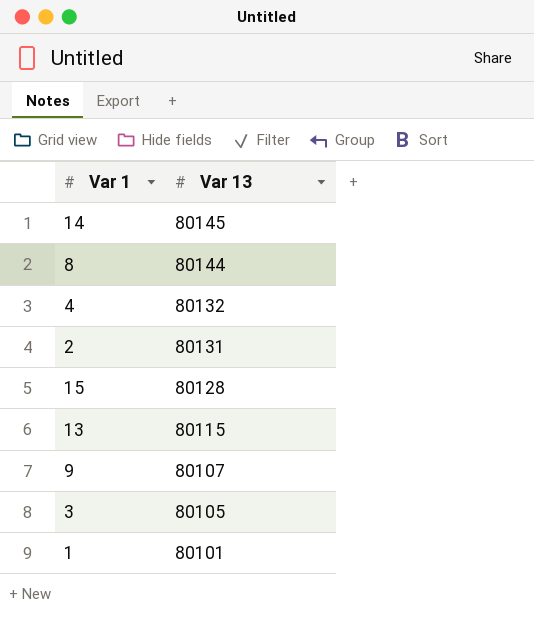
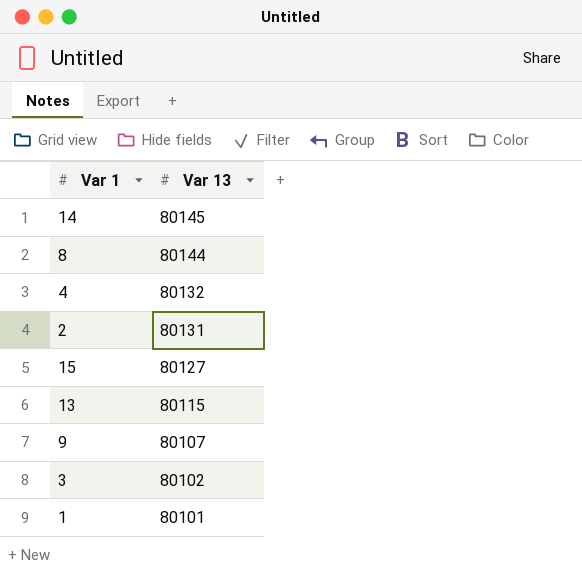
15 | Var 13: 80128 -> 80127
3 | Var 13: 80105 -> 80102

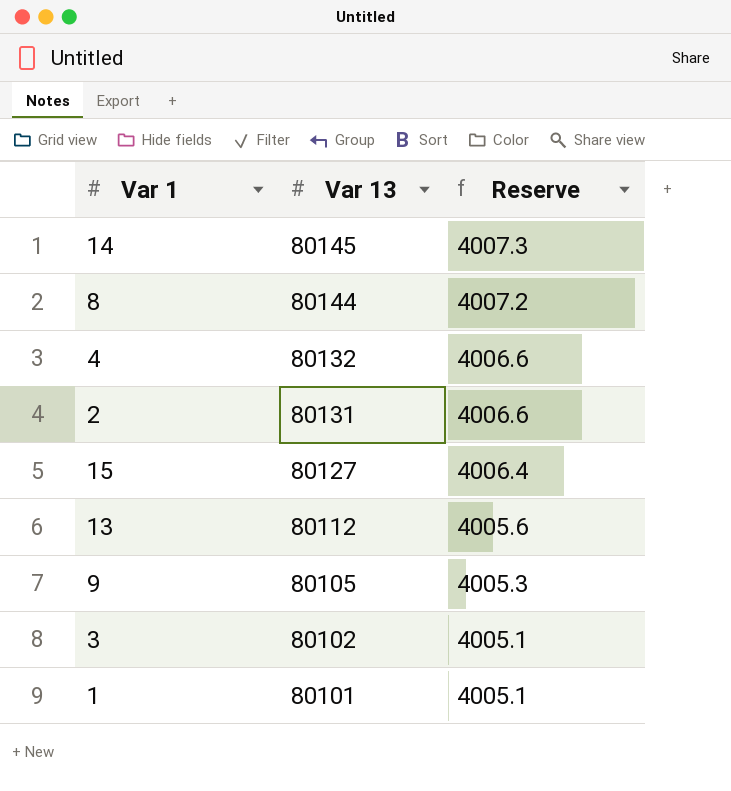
column Reserve | formula: none -> [Var 13] * 0.05
13 | Var 13: 80115 -> 80112
9 | Var 13: 80107 -> 80105

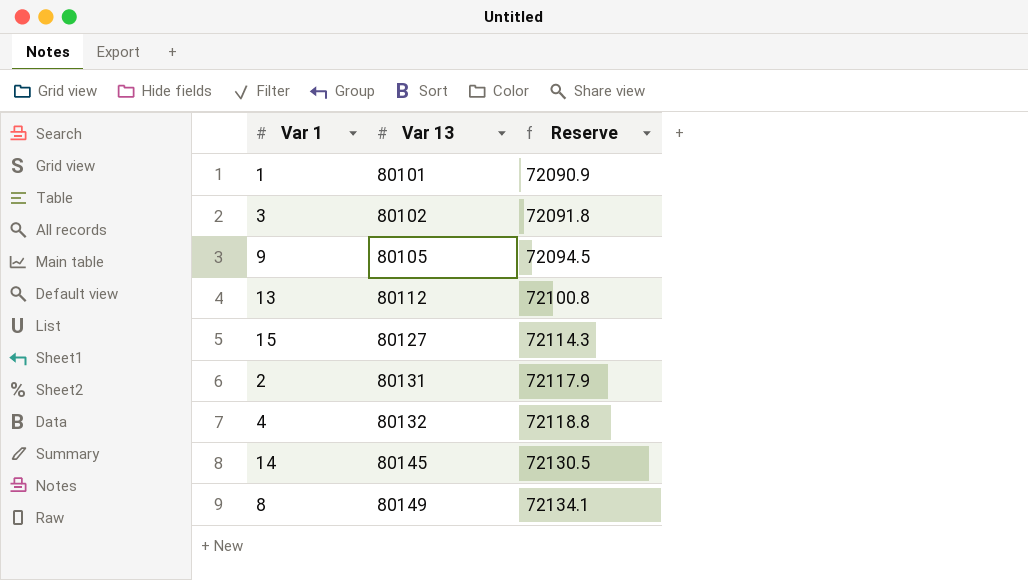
row order: Var 13 descending -> Var 13 ascending
column Reserve | formula: [Var 13] * 0.05 -> [Var 13] * 0.9
8 | Var 13: 80144 -> 80149

